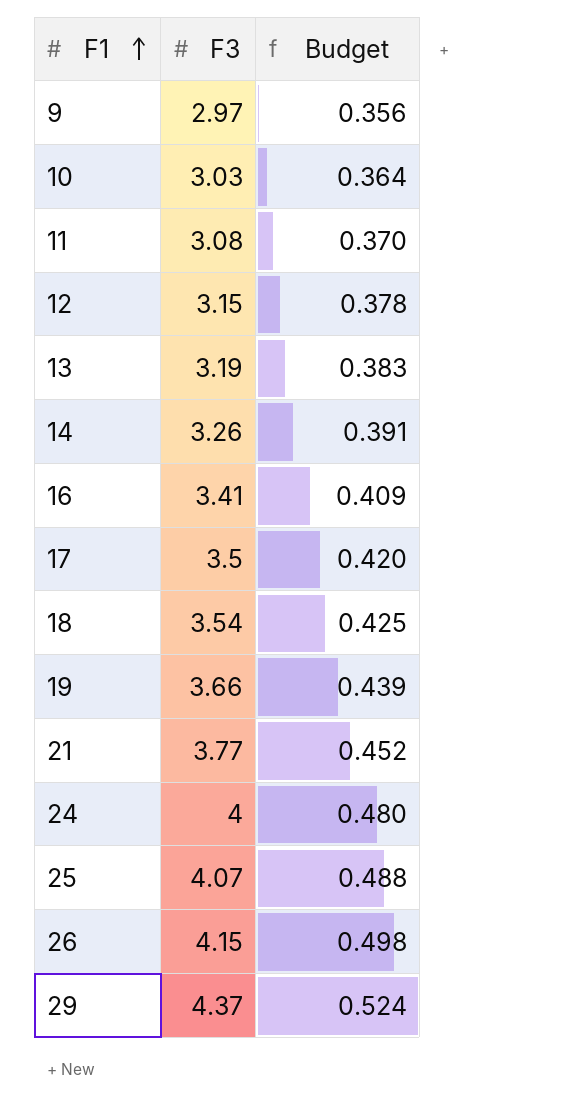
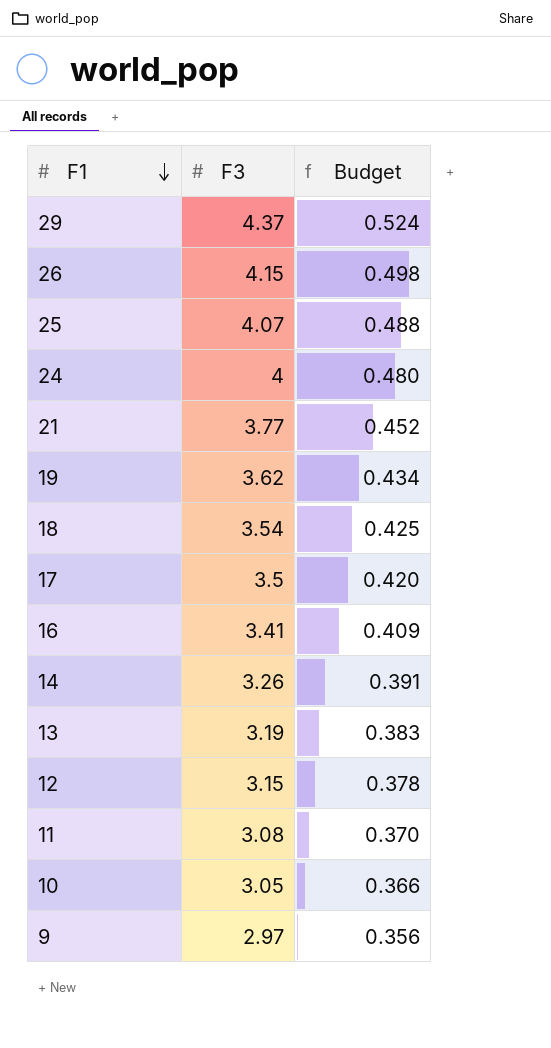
row order: F1 ascending -> F1 descending
19 | F3: 3.66 -> 3.62
19 | Budget: 0.439 -> 0.434
10 | F3: 3.03 -> 3.05
10 | Budget: 0.364 -> 0.366

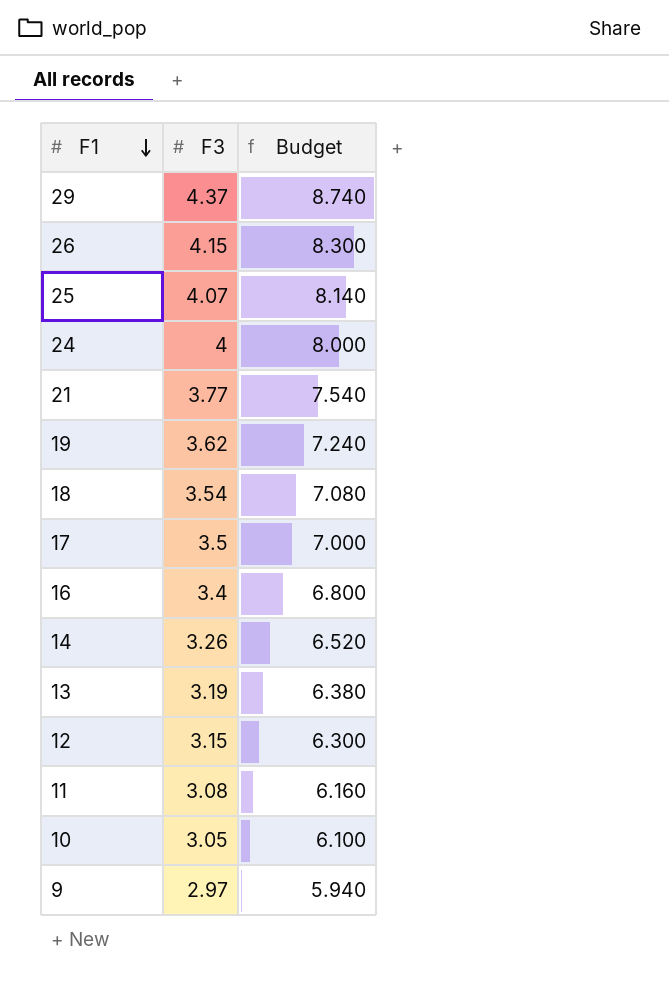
column Budget | formula: [F3] * 0.12 -> [F3] * 2
16 | F3: 3.41 -> 3.4

